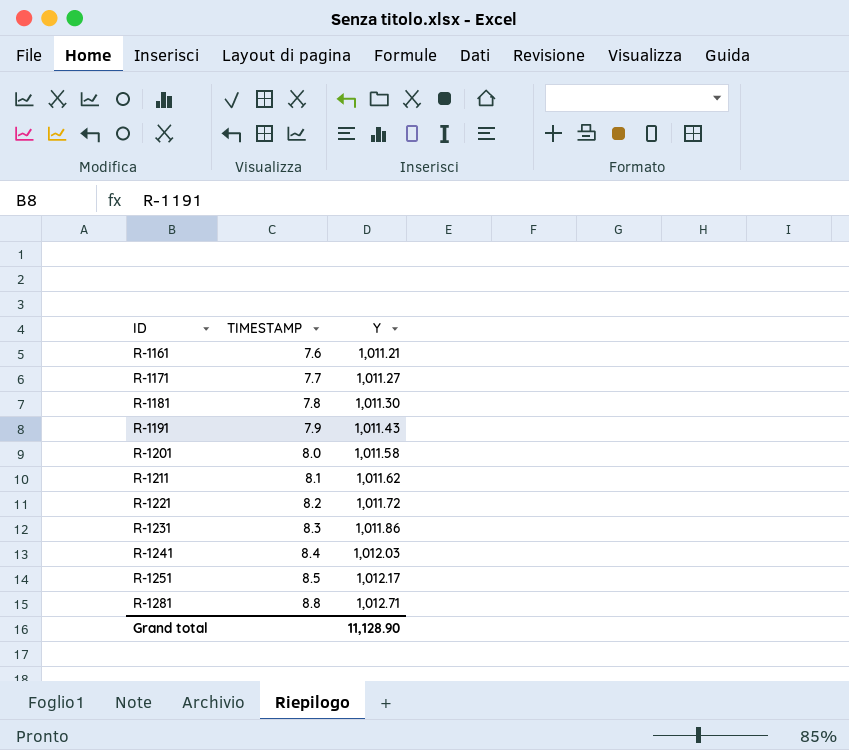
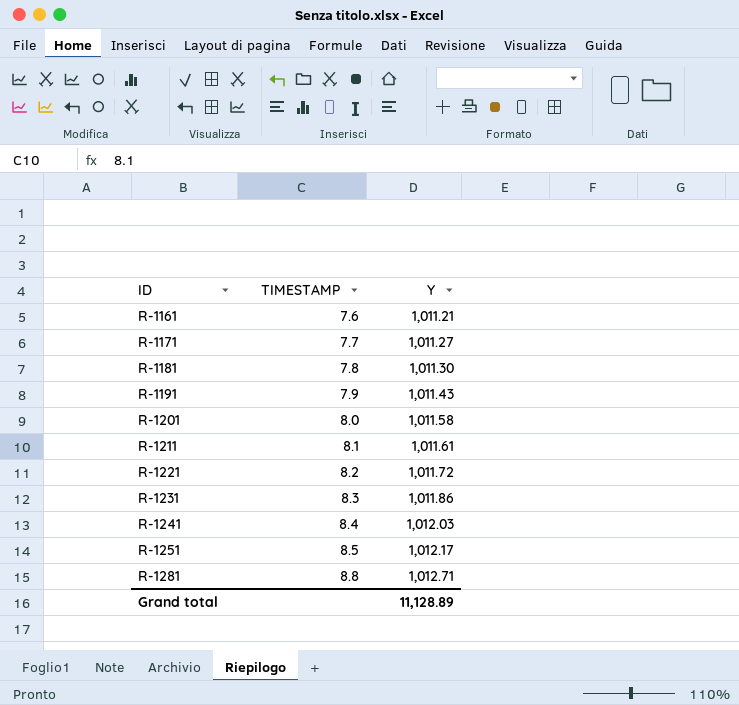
R-1211 | Y: 1,011.62 -> 1,011.61
Grand total | Y: 11,128.90 -> 11,128.89

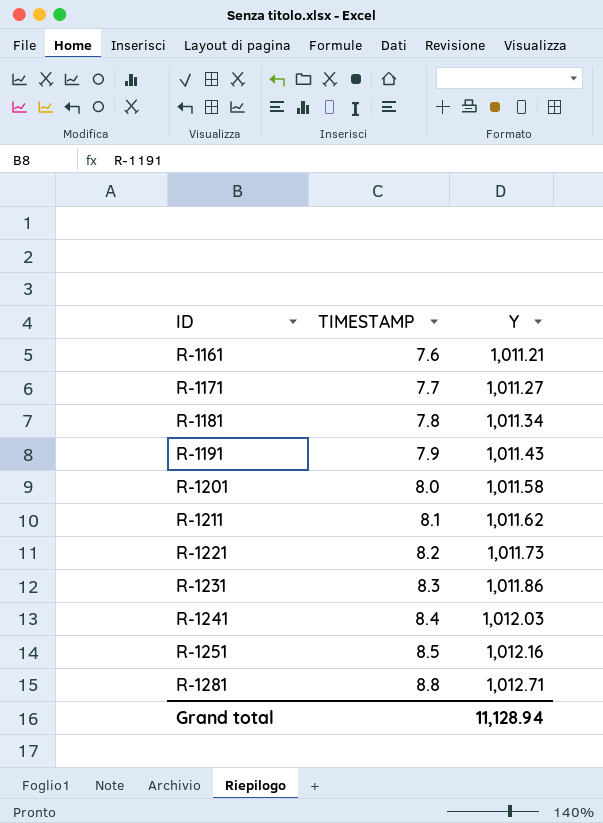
R-1181 | Y: 1,011.30 -> 1,011.34
R-1211 | Y: 1,011.61 -> 1,011.62
R-1221 | Y: 1,011.72 -> 1,011.73
R-1251 | Y: 1,012.17 -> 1,012.16
Grand total | Y: 11,128.89 -> 11,128.94

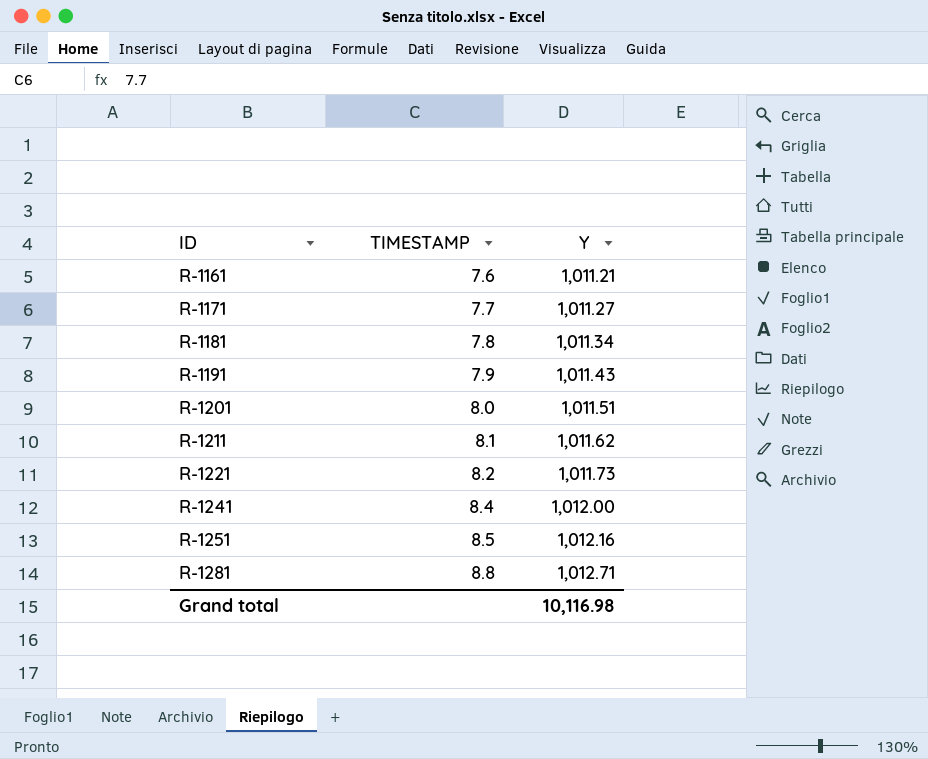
row R-1231: 8.3 | 1,011.86 -> none
R-1201 | Y: 1,011.58 -> 1,011.51
R-1241 | Y: 1,012.03 -> 1,012.00
Grand total | Y: 11,128.94 -> 10,116.98

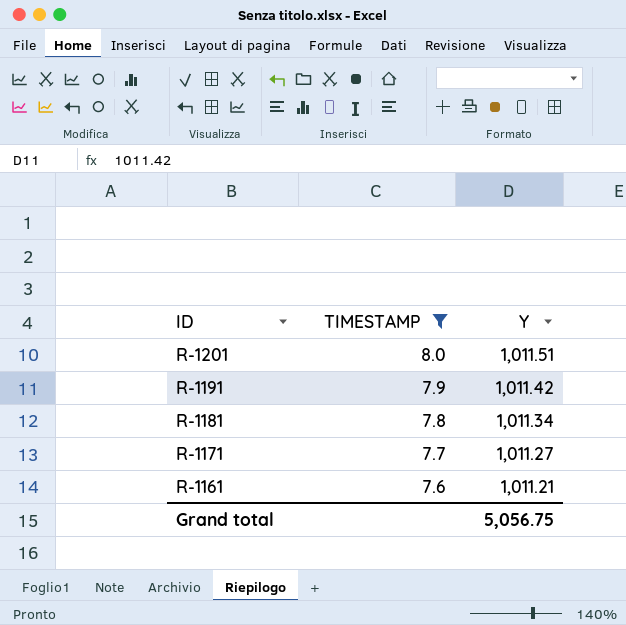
filter: none -> TIMESTAMP <= 8.0
row order: ID ascending -> ID descending
R-1191 | Y: 1,011.43 -> 1,011.42
Grand total | Y: 10,116.98 -> 5,056.75

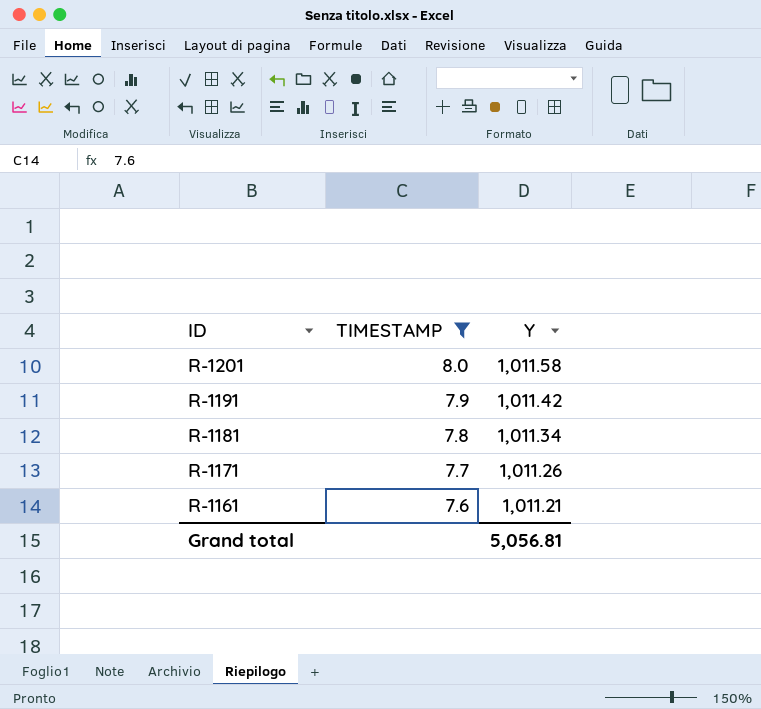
R-1201 | Y: 1,011.51 -> 1,011.58
R-1171 | Y: 1,011.27 -> 1,011.26
Grand total | Y: 5,056.75 -> 5,056.81

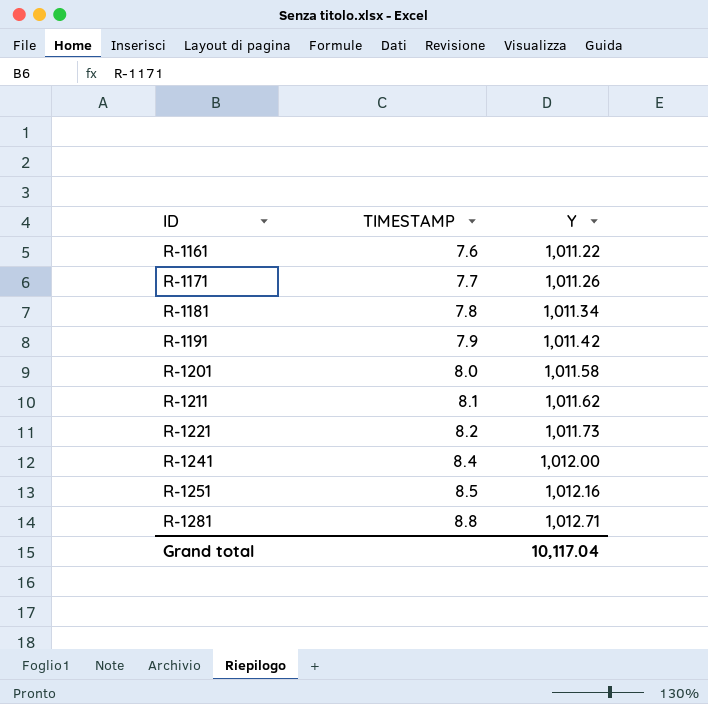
filter: TIMESTAMP <= 8.0 -> none
row order: ID descending -> ID ascending
R-1161 | Y: 1,011.21 -> 1,011.22
Grand total | Y: 5,056.81 -> 10,117.04

